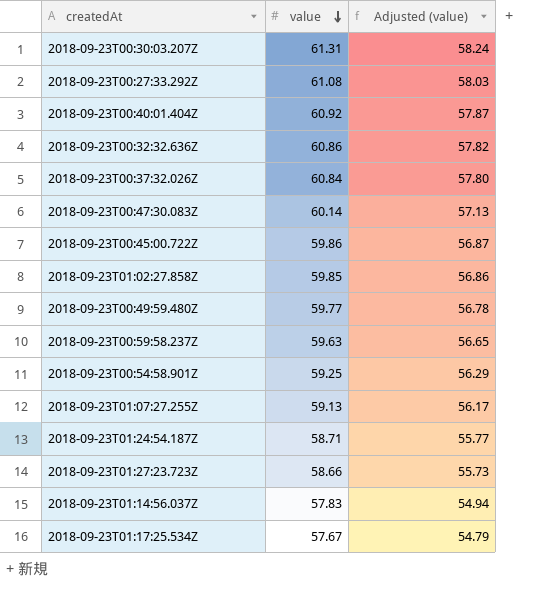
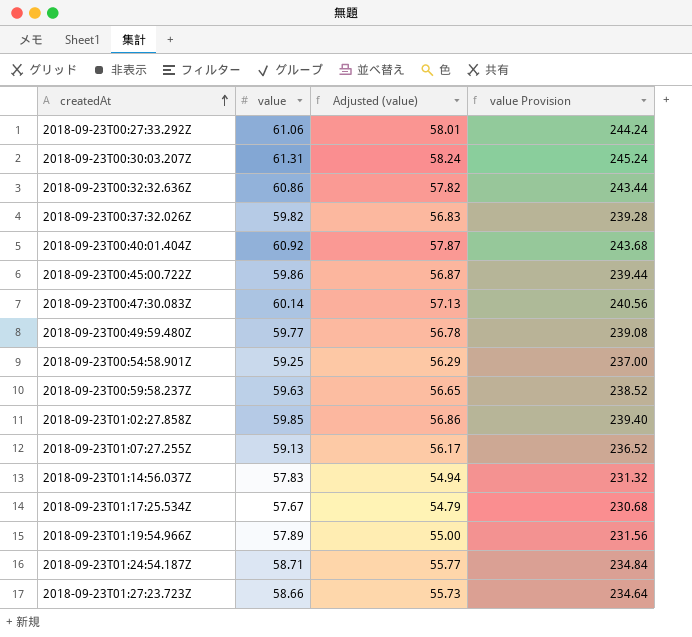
row order: value descending -> createdAt ascending
column value Provision | formula: none -> [value] * 4
2018-09-23T00:27:33.292Z | value: 61.08 -> 61.06
2018-09-23T00:27:33.292Z | Adjusted (value): 58.03 -> 58.01
2018-09-23T00:37:32.026Z | value: 60.84 -> 59.82
2018-09-23T00:37:32.026Z | Adjusted (value): 57.80 -> 56.83
row 2018-09-23T01:19:54.966Z: none -> 57.89 | 55.00 | 231.56

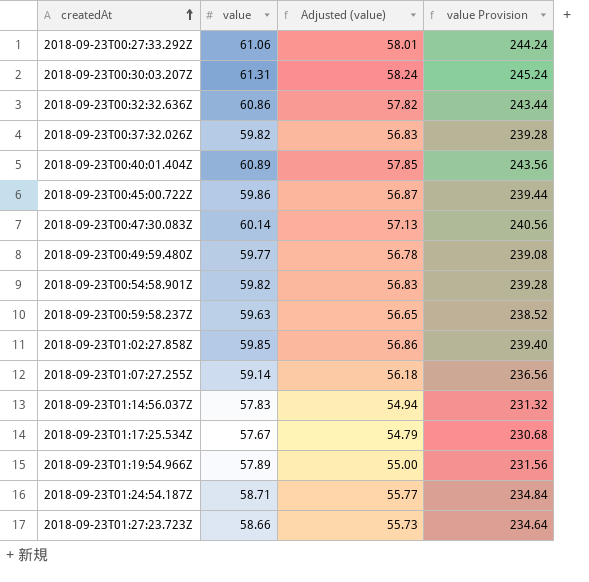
2018-09-23T00:40:01.404Z | value: 60.92 -> 60.89
2018-09-23T00:40:01.404Z | Adjusted (value): 57.87 -> 57.85
2018-09-23T00:40:01.404Z | value Provision: 243.68 -> 243.56
2018-09-23T00:54:58.901Z | value: 59.25 -> 59.82
2018-09-23T00:54:58.901Z | Adjusted (value): 56.29 -> 56.83
2018-09-23T00:54:58.901Z | value Provision: 237.00 -> 239.28
2018-09-23T01:07:27.255Z | value: 59.13 -> 59.14
2018-09-23T01:07:27.255Z | Adjusted (value): 56.17 -> 56.18
2018-09-23T01:07:27.255Z | value Provision: 236.52 -> 236.56

